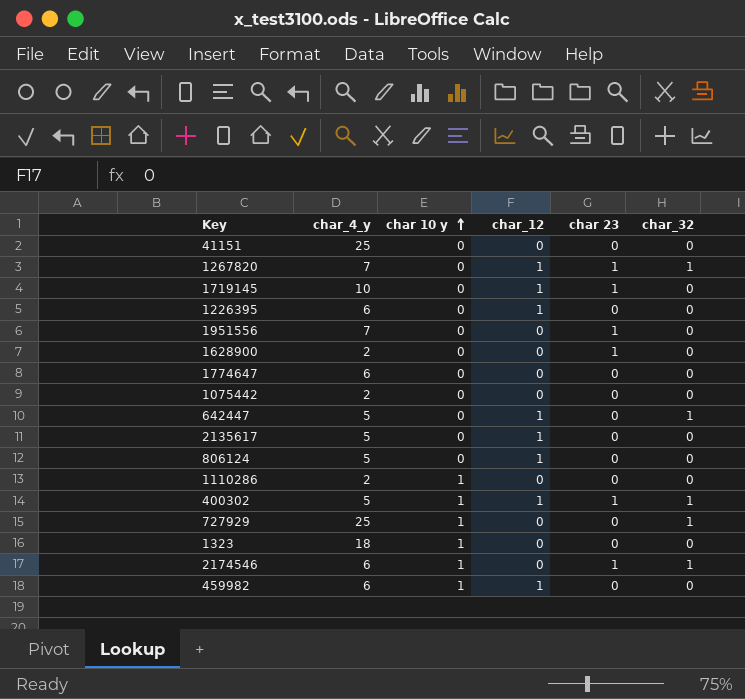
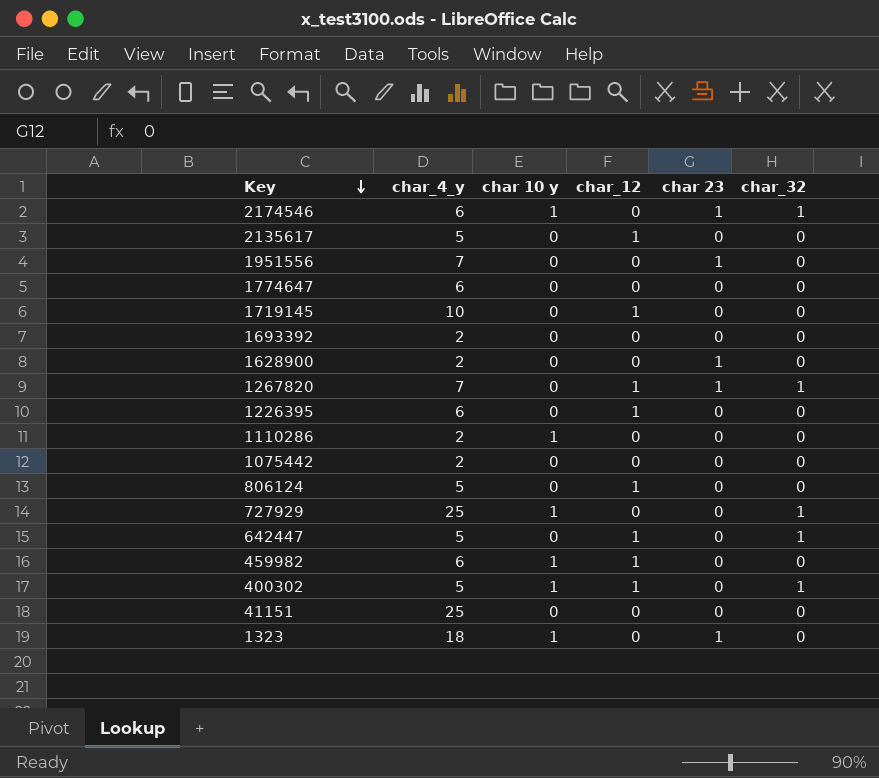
row order: char 10 y ascending -> Key descending
1719145 | char 23: 1 -> 0
row 1693392: none -> 2 | 0 | 0 | 0 | 0
400302 | char 23: 1 -> 0
1323 | char 23: 0 -> 1

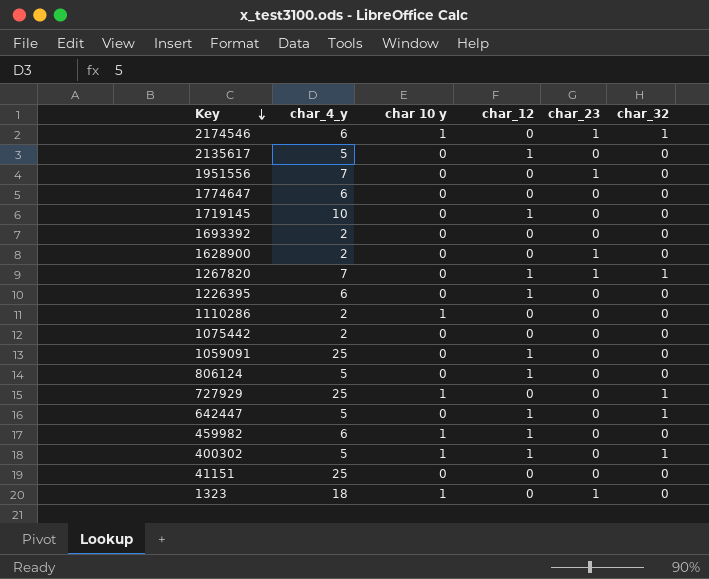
column name: char 23 -> char_23
row 1059091: none -> 25 | 0 | 1 | 0 | 0

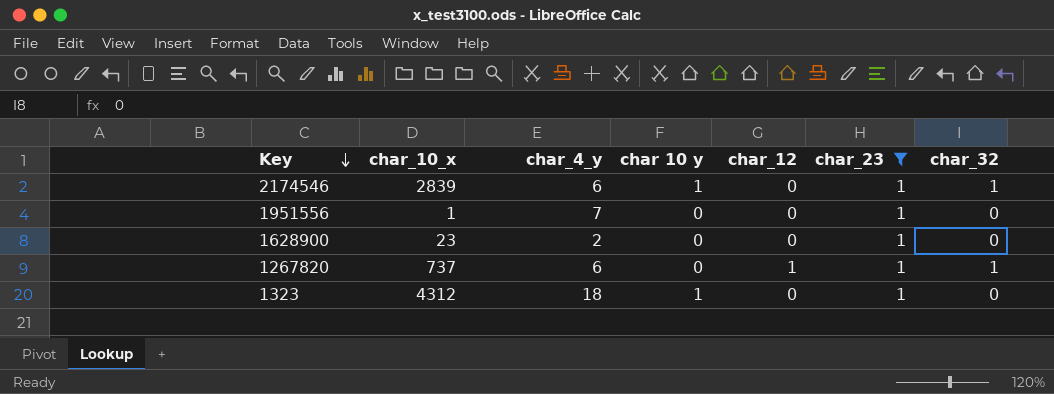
filter: none -> char_23 = 1
column char_10_x | position: none -> 2
1267820 | char_4_y: 7 -> 6

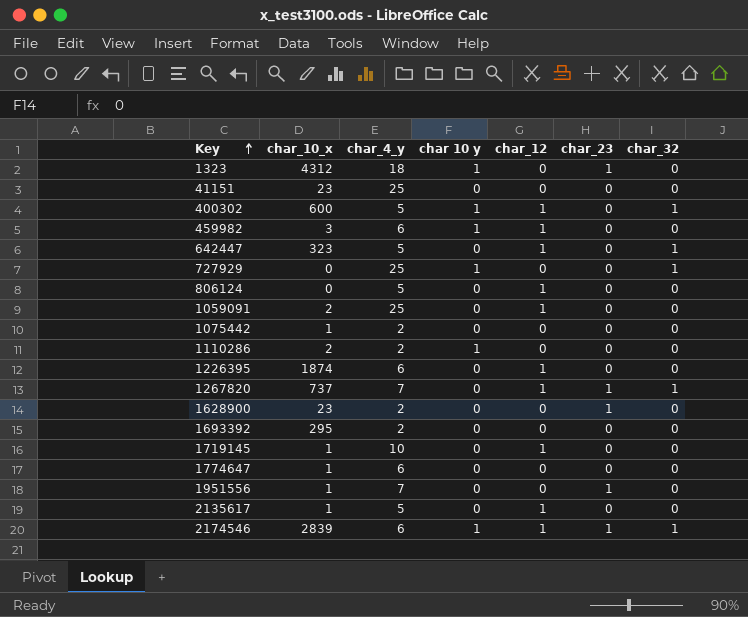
filter: char_23 = 1 -> none
row order: Key descending -> Key ascending
1267820 | char_4_y: 6 -> 7
2174546 | char_12: 0 -> 1

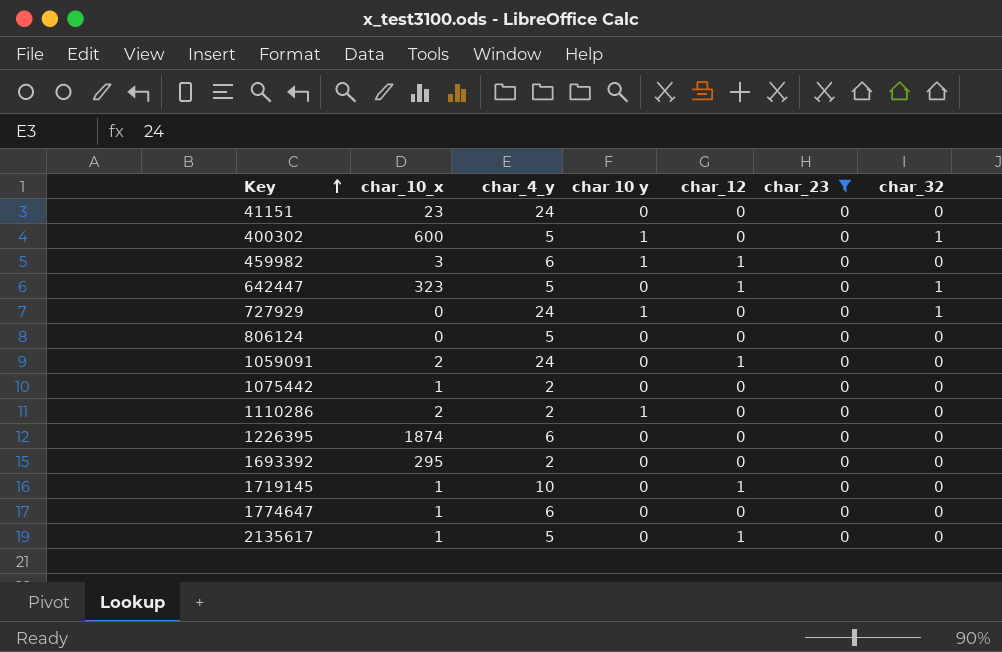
filter: none -> char_23 = 0
41151 | char_4_y: 25 -> 24
400302 | char_12: 1 -> 0
727929 | char_4_y: 25 -> 24
806124 | char_12: 1 -> 0
1059091 | char_4_y: 25 -> 24
1226395 | char_12: 1 -> 0

